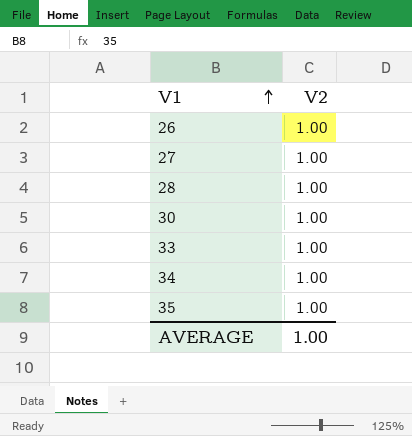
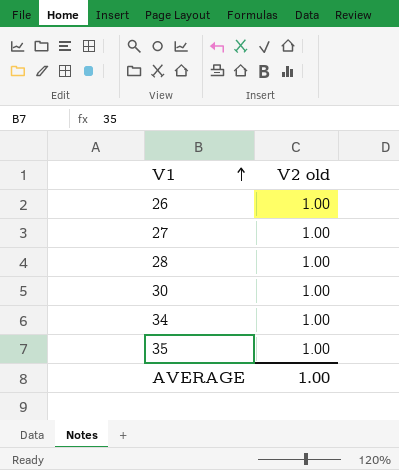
column name: V2 -> V2 old
row 33: 1.00 -> none

